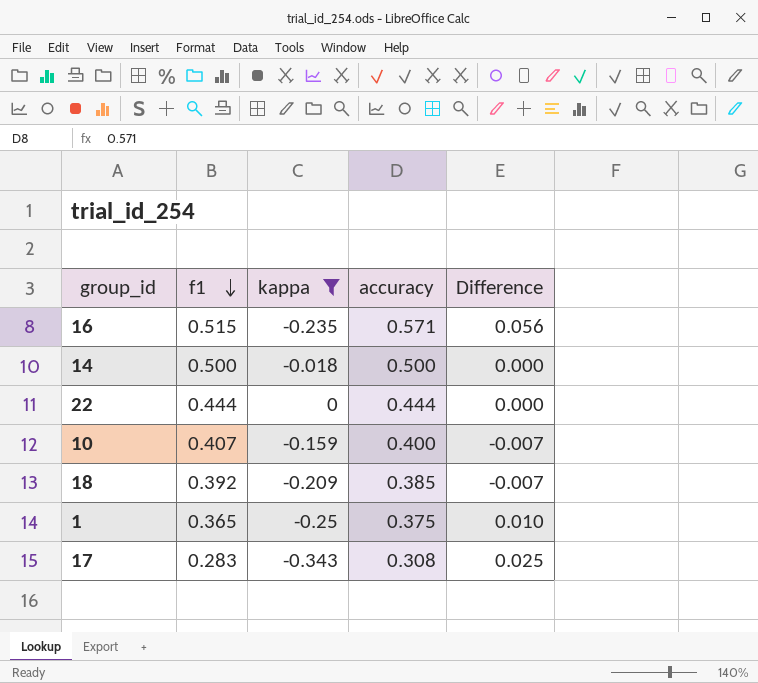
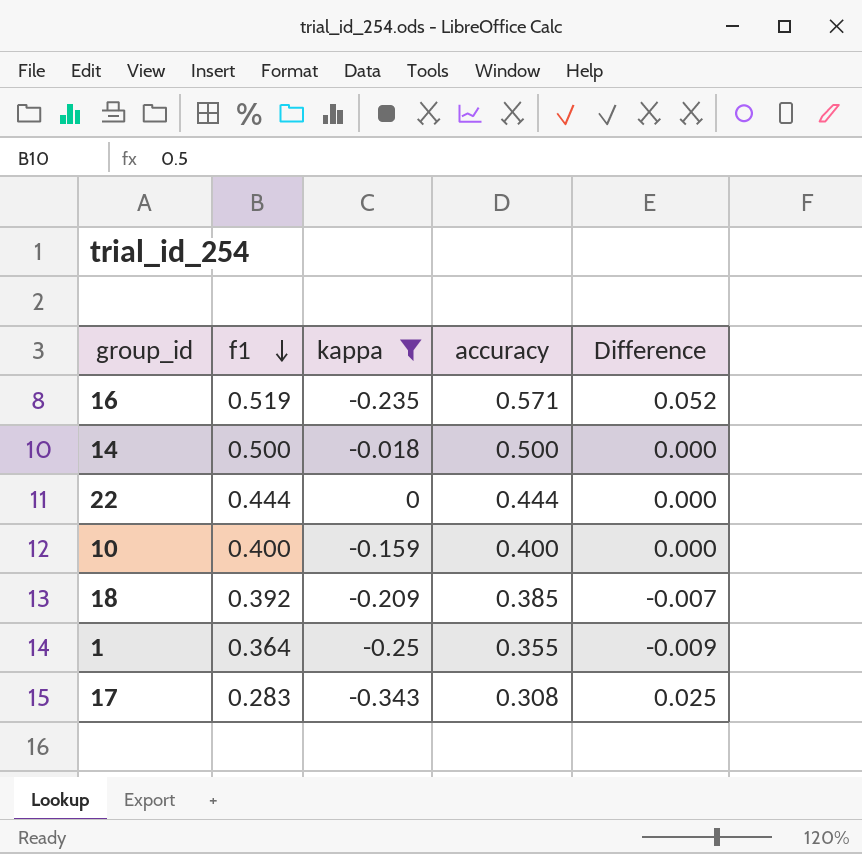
16 | f1: 0.515 -> 0.519
16 | Difference: 0.056 -> 0.052
10 | f1: 0.407 -> 0.400
10 | Difference: -0.007 -> 0.000
1 | f1: 0.365 -> 0.364
1 | accuracy: 0.375 -> 0.355
1 | Difference: 0.010 -> -0.009

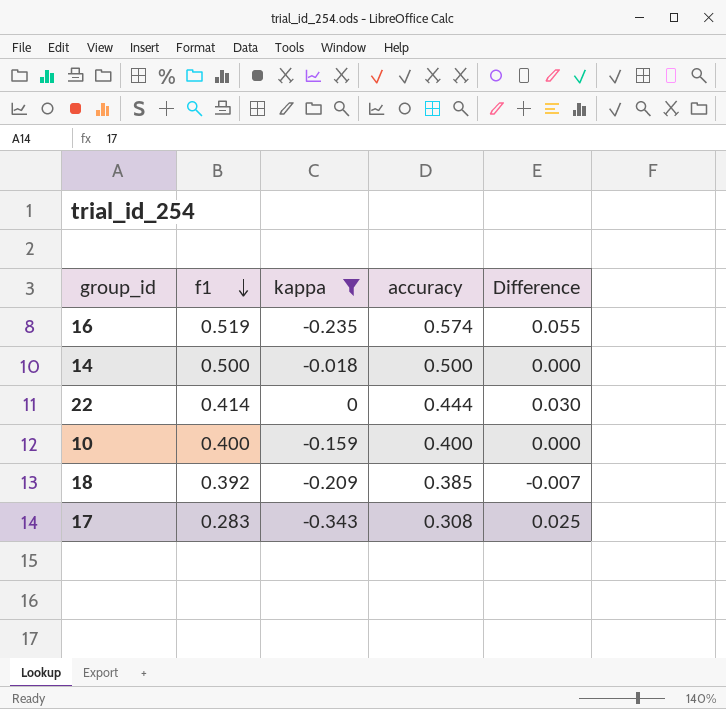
row 1: 0.364 | -0.25 | 0.355 | -0.009 -> none
16 | accuracy: 0.571 -> 0.574
16 | Difference: 0.052 -> 0.055
22 | f1: 0.444 -> 0.414
22 | Difference: 0.000 -> 0.030

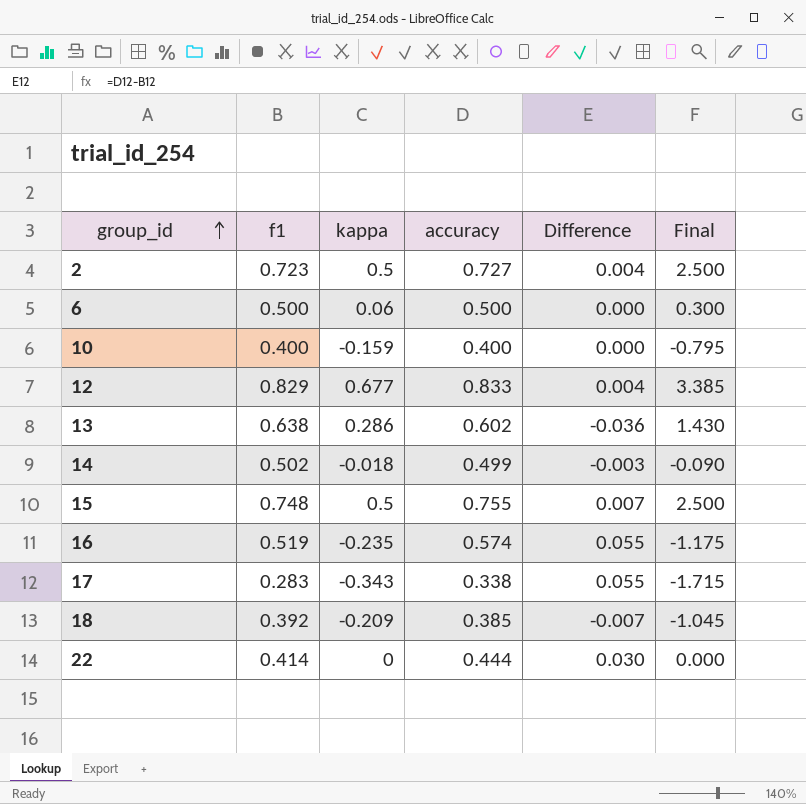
filter: kappa <= 0 -> none
row order: f1 descending -> group_id ascending
column Final | formula: none -> [kappa] * 5
14 | f1: 0.500 -> 0.502
14 | accuracy: 0.500 -> 0.499
14 | Difference: 0.000 -> -0.003
17 | accuracy: 0.308 -> 0.338
17 | Difference: 0.025 -> 0.055

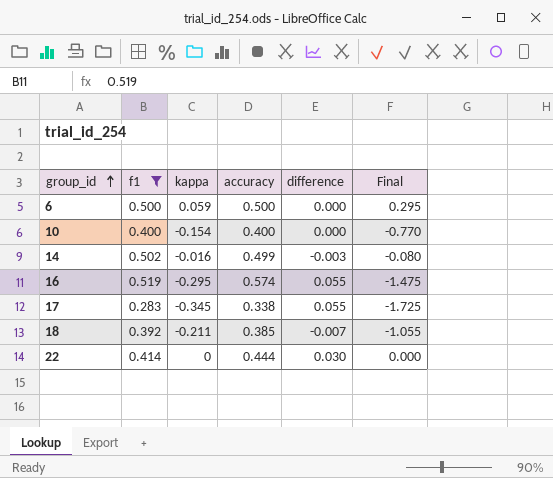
filter: none -> f1 <= 0.519
column name: Difference -> difference
6 | kappa: 0.06 -> 0.059
6 | Final: 0.300 -> 0.295
10 | kappa: -0.159 -> -0.154
10 | Final: -0.795 -> -0.770
14 | kappa: -0.018 -> -0.016
14 | Final: -0.090 -> -0.080
16 | kappa: -0.235 -> -0.295
16 | Final: -1.175 -> -1.475
17 | kappa: -0.343 -> -0.345
17 | Final: -1.715 -> -1.725
18 | kappa: -0.209 -> -0.211
18 | Final: -1.045 -> -1.055

